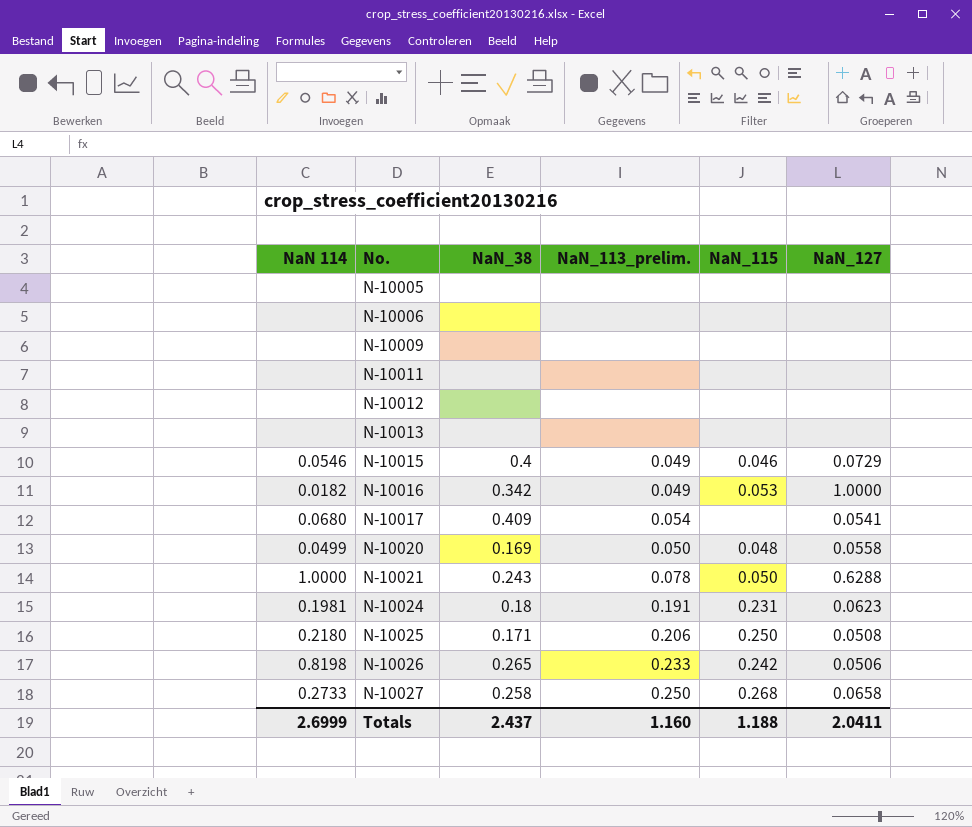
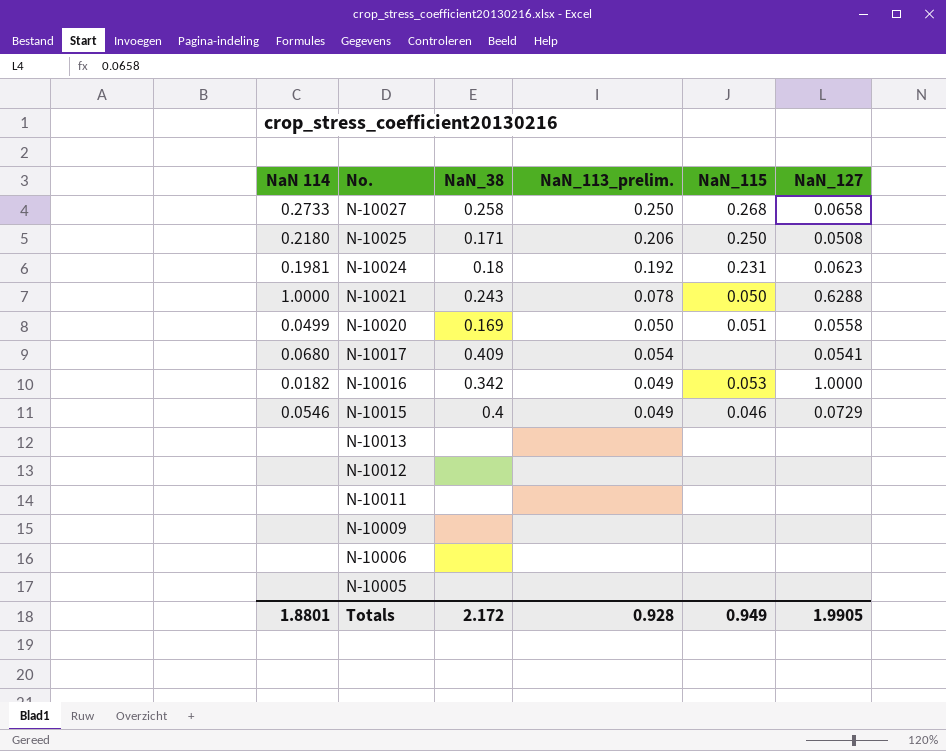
row order: No. ascending -> No. descending
row N-10026: 0.8198 | 0.265 | 0.233 | 0.242 | 0.0506 -> none
N-10024 | NaN_113_prelim.: 0.191 -> 0.192
N-10020 | NaN_115: 0.048 -> 0.051
Totals | NaN 114: 2.6999 -> 1.8801
Totals | NaN_38: 2.437 -> 2.172
Totals | NaN_113_prelim.: 1.160 -> 0.928
Totals | NaN_115: 1.188 -> 0.949
Totals | NaN_127: 2.0411 -> 1.9905

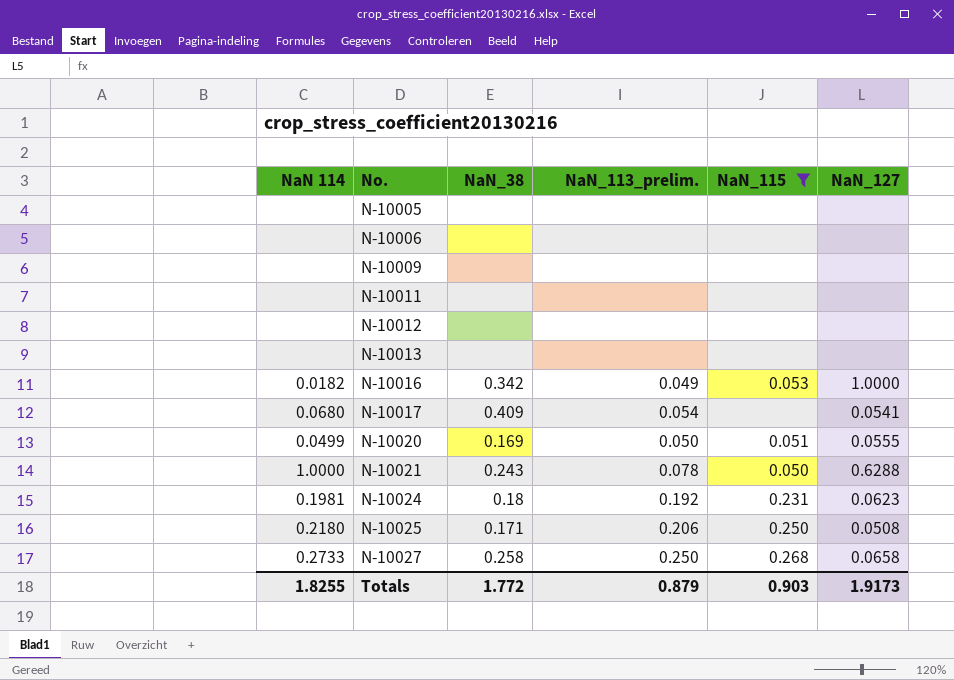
filter: none -> NaN_115 != 0.046
row order: No. descending -> No. ascending
N-10020 | NaN_127: 0.0558 -> 0.0555
Totals | NaN 114: 1.8801 -> 1.8255
Totals | NaN_38: 2.172 -> 1.772
Totals | NaN_113_prelim.: 0.928 -> 0.879
Totals | NaN_115: 0.949 -> 0.903
Totals | NaN_127: 1.9905 -> 1.9173

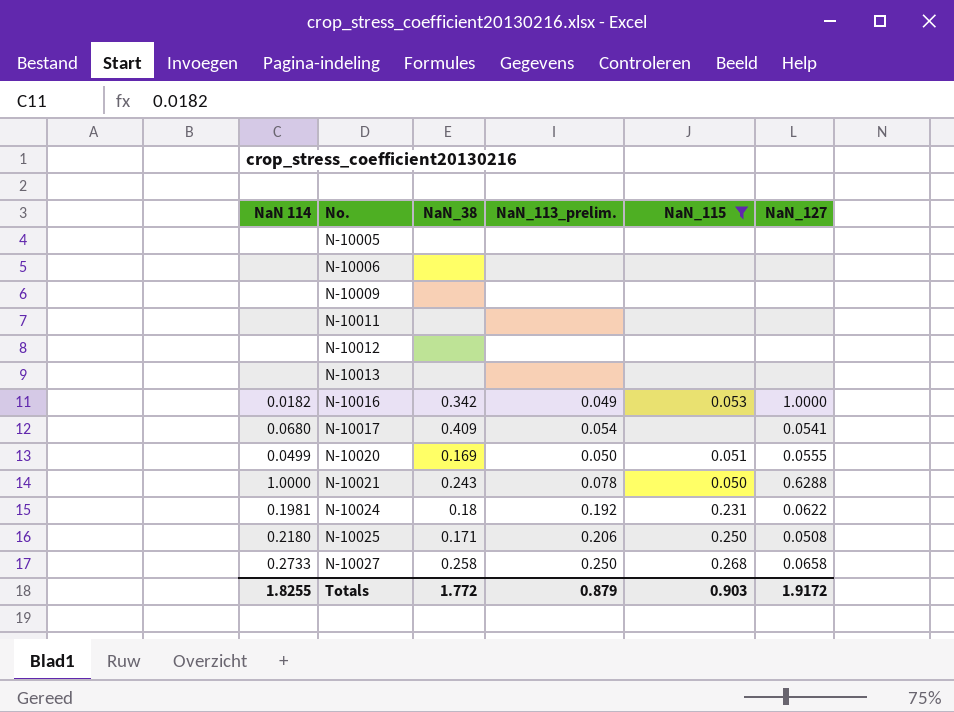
N-10024 | NaN_127: 0.0623 -> 0.0622
Totals | NaN_127: 1.9173 -> 1.9172

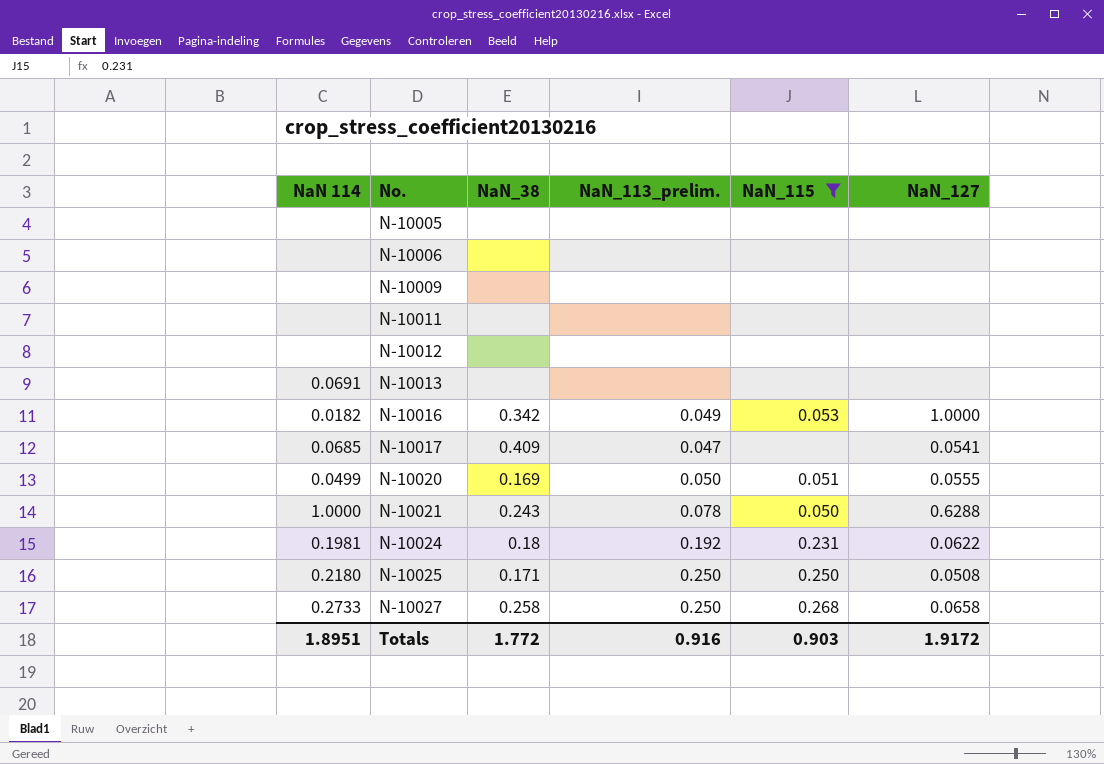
N-10013 | NaN 114: none -> 0.0691
N-10017 | NaN 114: 0.0680 -> 0.0685
N-10017 | NaN_113_prelim.: 0.054 -> 0.047
N-10025 | NaN_113_prelim.: 0.206 -> 0.250
Totals | NaN 114: 1.8255 -> 1.8951
Totals | NaN_113_prelim.: 0.879 -> 0.916

